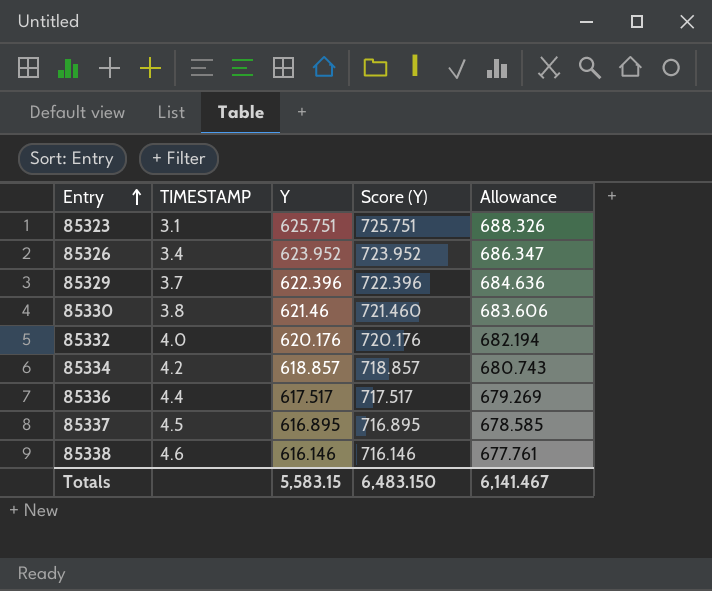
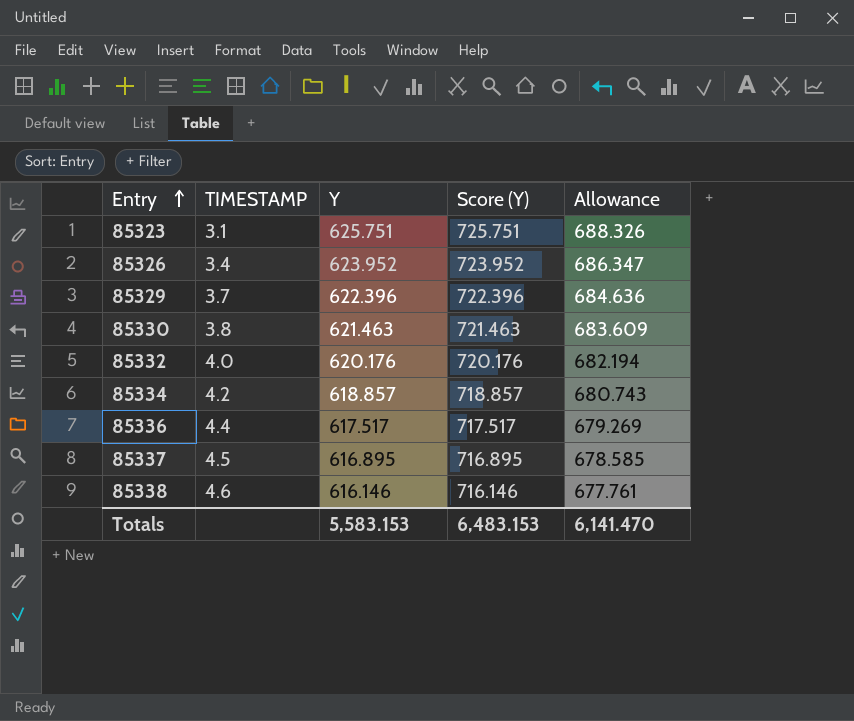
85330 | Y: 621.46 -> 621.463
85330 | Score (Y): 721.460 -> 721.463
85330 | Allowance: 683.606 -> 683.609
Totals | Y: 5,583.15 -> 5,583.153
Totals | Score (Y): 6,483.150 -> 6,483.153
Totals | Allowance: 6,141.467 -> 6,141.470

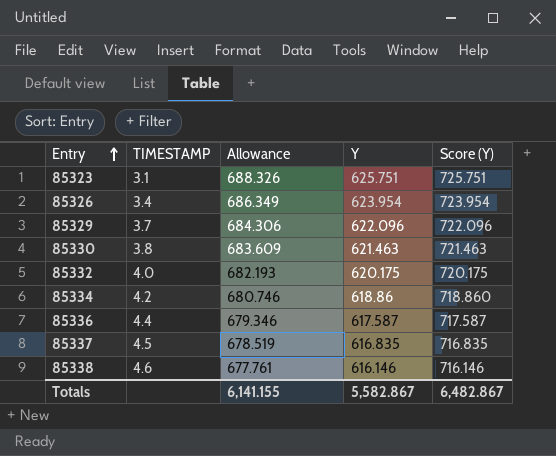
column Allowance | position: 5 -> 3
85326 | Allowance: 686.347 -> 686.349
85326 | Y: 623.952 -> 623.954
85326 | Score (Y): 723.952 -> 723.954
85329 | Allowance: 684.636 -> 684.306
85329 | Y: 622.396 -> 622.096
85329 | Score (Y): 722.396 -> 722.096
85332 | Allowance: 682.194 -> 682.193
85332 | Y: 620.176 -> 620.175
85332 | Score (Y): 720.176 -> 720.175
85334 | Allowance: 680.743 -> 680.746
85334 | Y: 618.857 -> 618.86
85334 | Score (Y): 718.857 -> 718.860
85336 | Allowance: 679.269 -> 679.346
85336 | Y: 617.517 -> 617.587
85336 | Score (Y): 717.517 -> 717.587
85337 | Allowance: 678.585 -> 678.519
85337 | Y: 616.895 -> 616.835
85337 | Score (Y): 716.895 -> 716.835
Totals | Allowance: 6,141.470 -> 6,141.155
Totals | Y: 5,583.153 -> 5,582.867
Totals | Score (Y): 6,483.153 -> 6,482.867

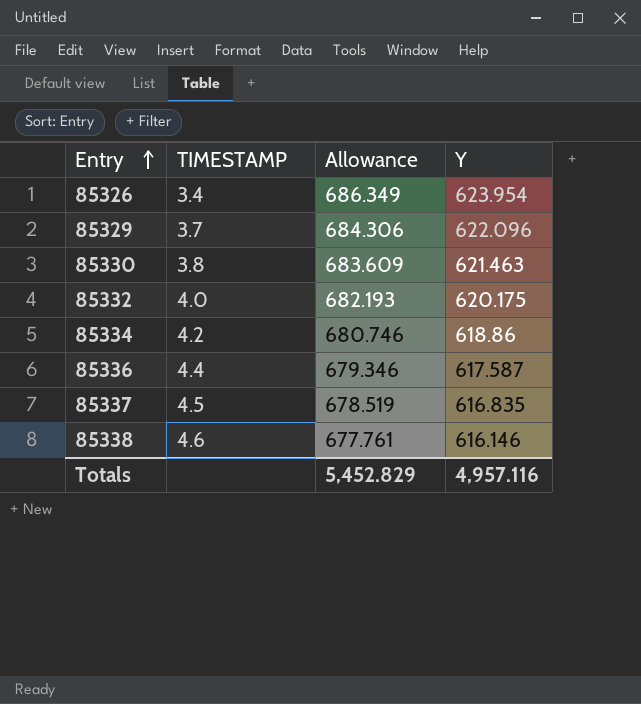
column Score (Y) | formula: [Y] + 100 -> none
row 85323: 3.1 | 688.326 | 625.751 | 725.751 -> none
Totals | Allowance: 6,141.155 -> 5,452.829
Totals | Y: 5,582.867 -> 4,957.116

